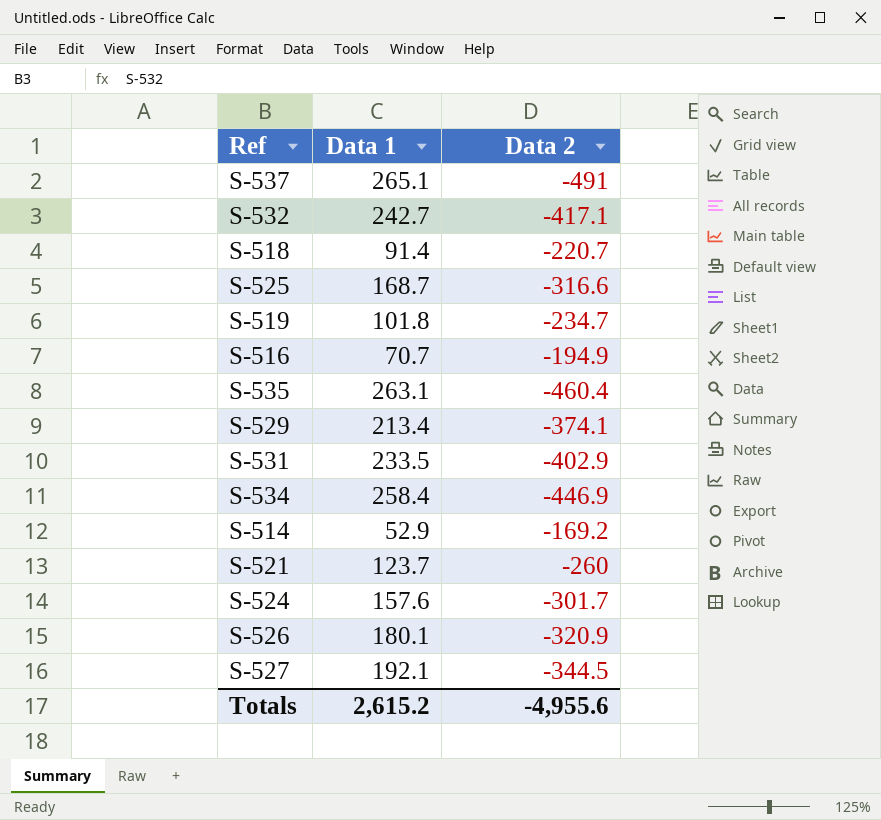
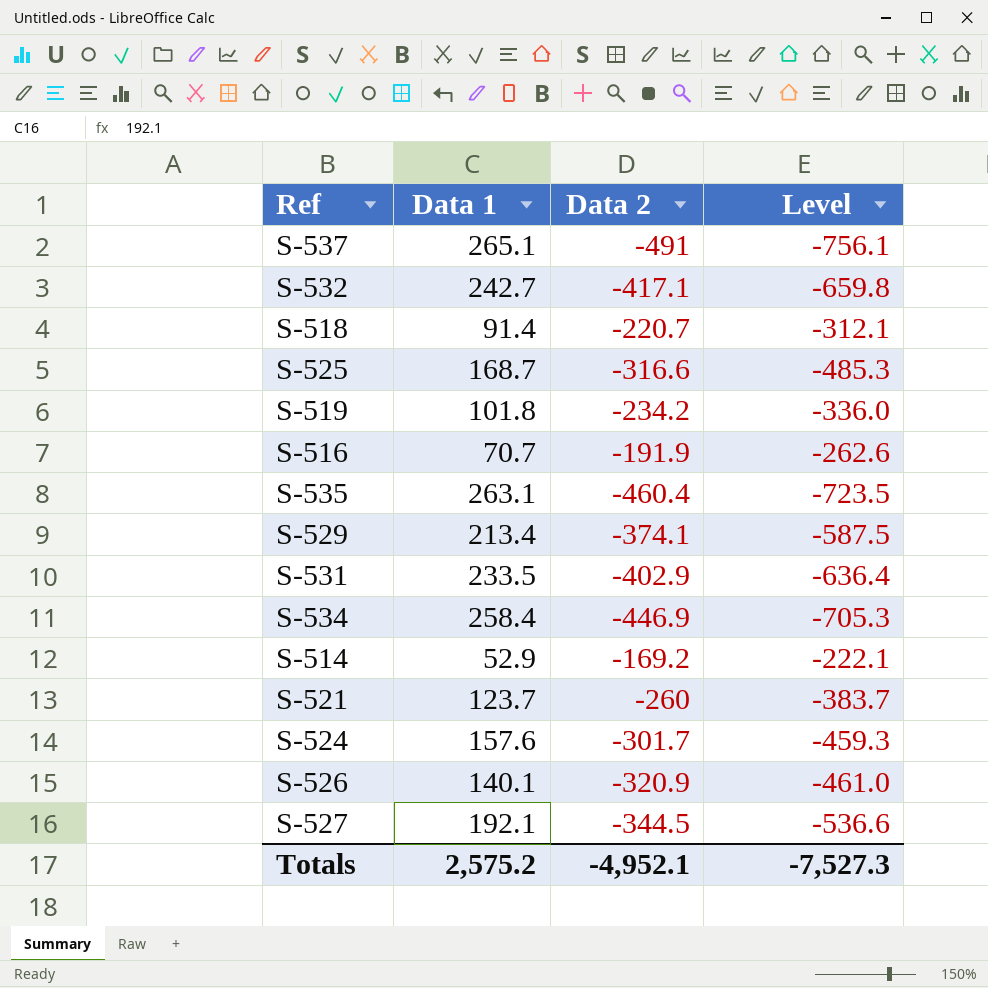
column Level | formula: none -> [Data 2] - [Data 1]
S-519 | Data 2: -234.7 -> -234.2
S-516 | Data 2: -194.9 -> -191.9
S-526 | Data 1: 180.1 -> 140.1
Totals | Data 1: 2,615.2 -> 2,575.2
Totals | Data 2: -4,955.6 -> -4,952.1

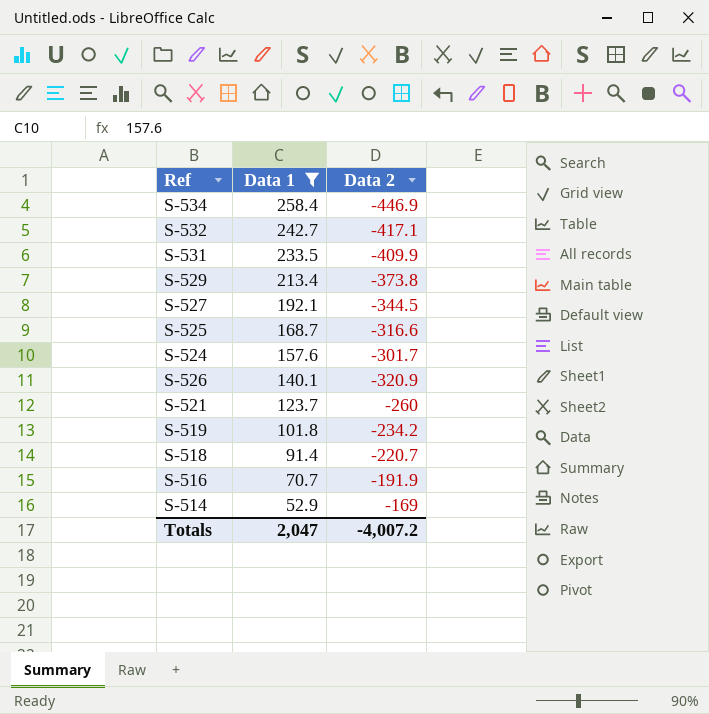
filter: none -> Data 1 <= 258.4
row order: none -> Data 1 descending
column Level | formula: [Data 2] - [Data 1] -> none
S-531 | Data 2: -402.9 -> -409.9
S-529 | Data 2: -374.1 -> -373.8
S-514 | Data 2: -169.2 -> -169
Totals | Data 1: 2,575.2 -> 2,047
Totals | Data 2: -4,952.1 -> -4,007.2

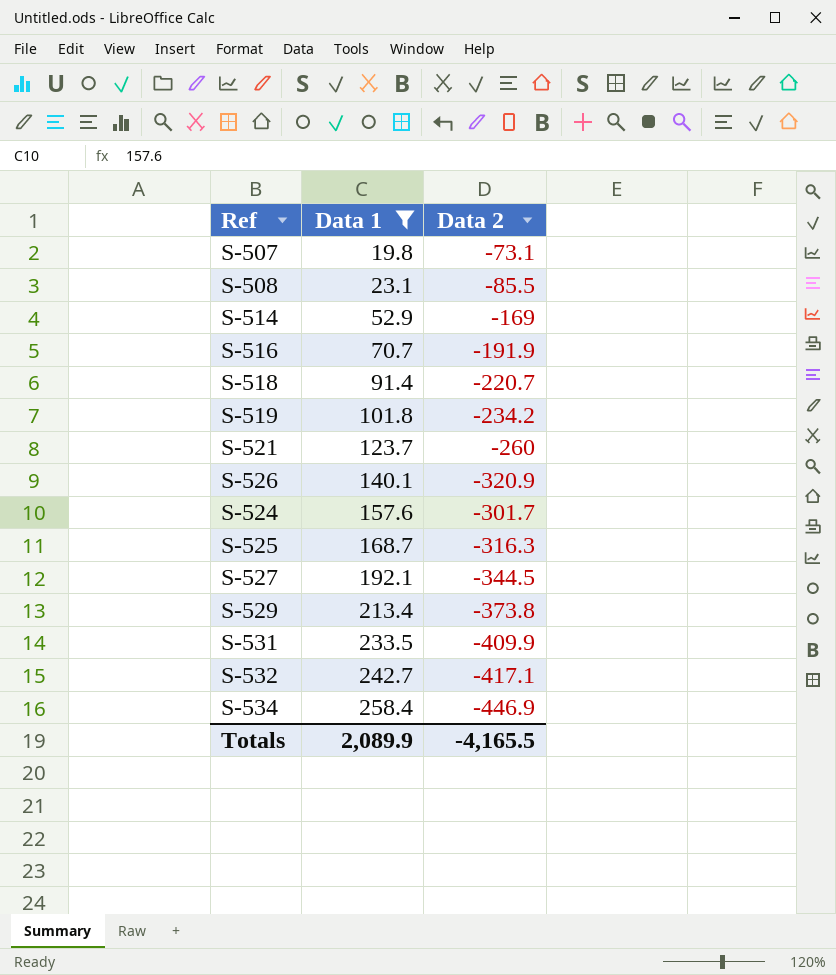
row order: Data 1 descending -> Data 1 ascending
row S-507: none -> 19.8 | -73.1
row S-508: none -> 23.1 | -85.5
S-525 | Data 2: -316.6 -> -316.3
Totals | Data 1: 2,047 -> 2,089.9
Totals | Data 2: -4,007.2 -> -4,165.5

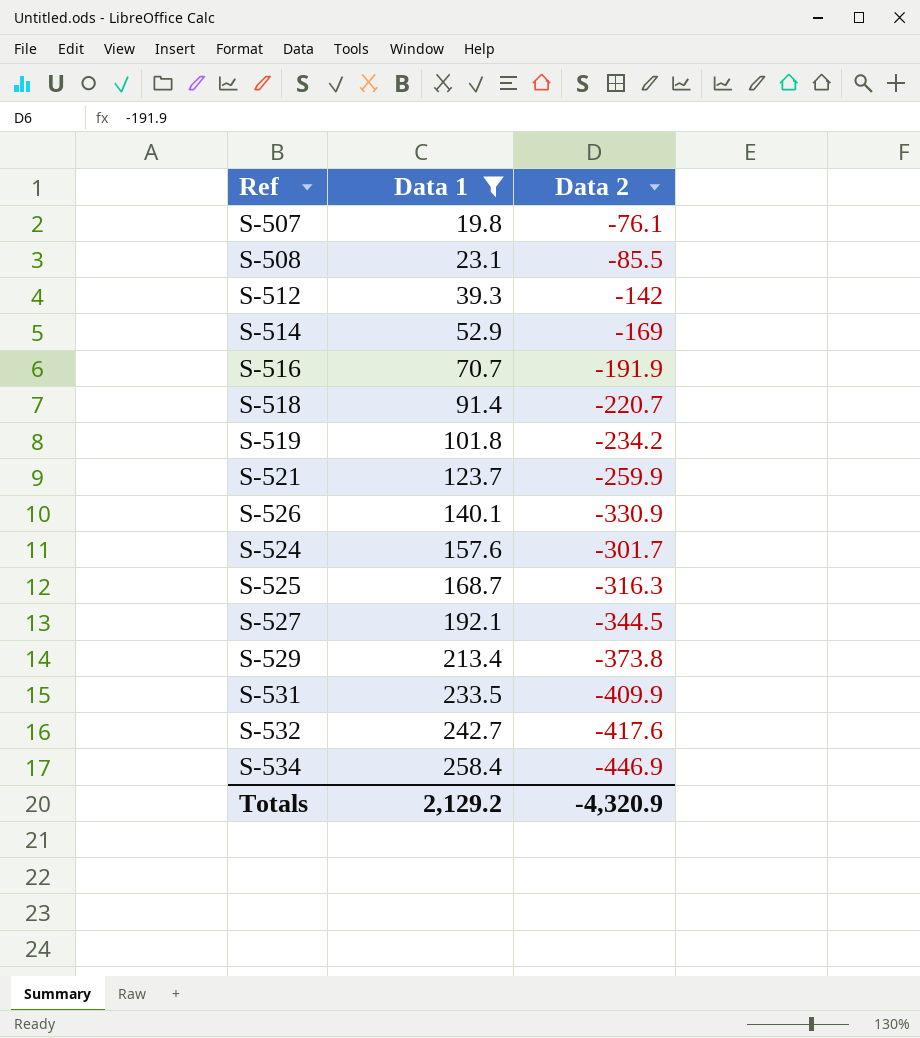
S-507 | Data 2: -73.1 -> -76.1
row S-512: none -> 39.3 | -142
S-521 | Data 2: -260 -> -259.9
S-526 | Data 2: -320.9 -> -330.9
S-532 | Data 2: -417.1 -> -417.6
Totals | Data 1: 2,089.9 -> 2,129.2
Totals | Data 2: -4,165.5 -> -4,320.9

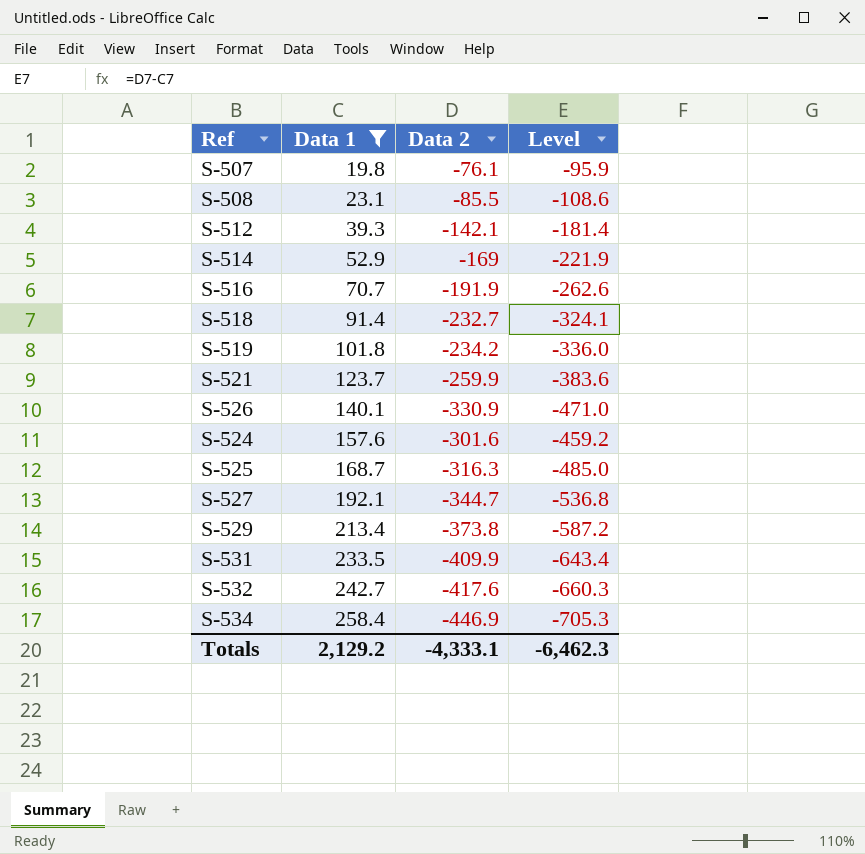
column Level | formula: none -> [Data 2] - [Data 1]
S-512 | Data 2: -142 -> -142.1
S-518 | Data 2: -220.7 -> -232.7
S-524 | Data 2: -301.7 -> -301.6
S-527 | Data 2: -344.5 -> -344.7
Totals | Data 2: -4,320.9 -> -4,333.1

